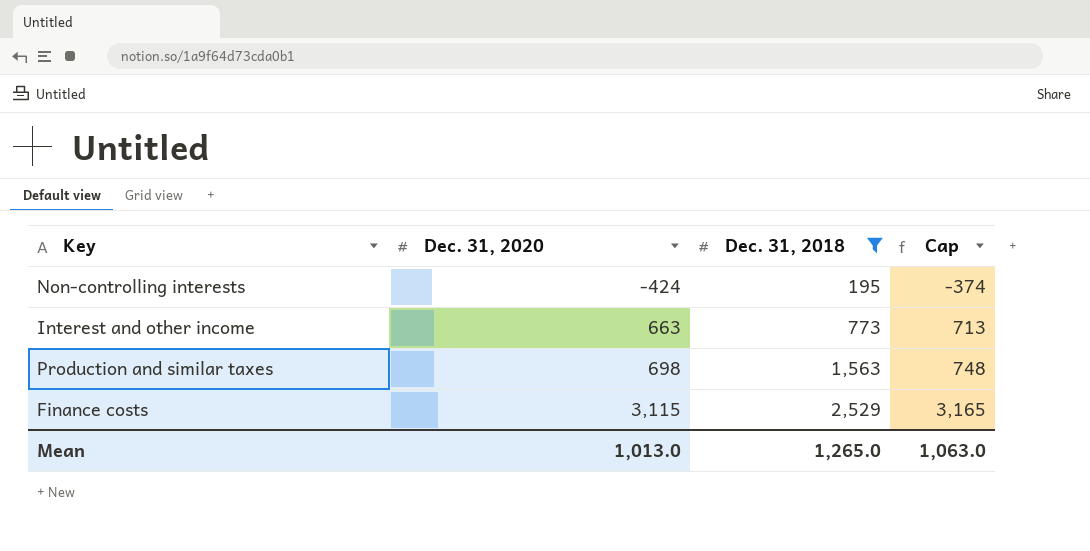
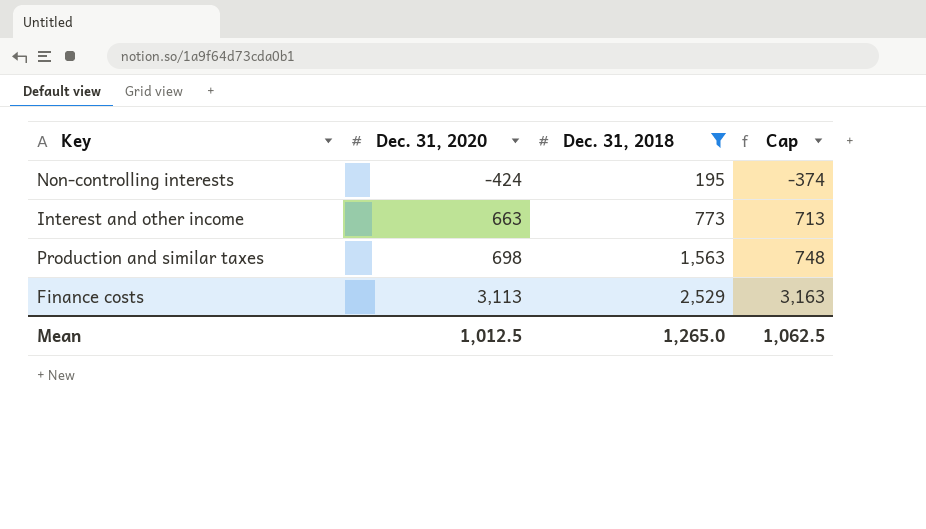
Finance costs | Dec. 31, 2020: 3,115 -> 3,113
Finance costs | Cap: 3,165 -> 3,163
Mean | Dec. 31, 2020: 1,013.0 -> 1,012.5
Mean | Cap: 1,063.0 -> 1,062.5

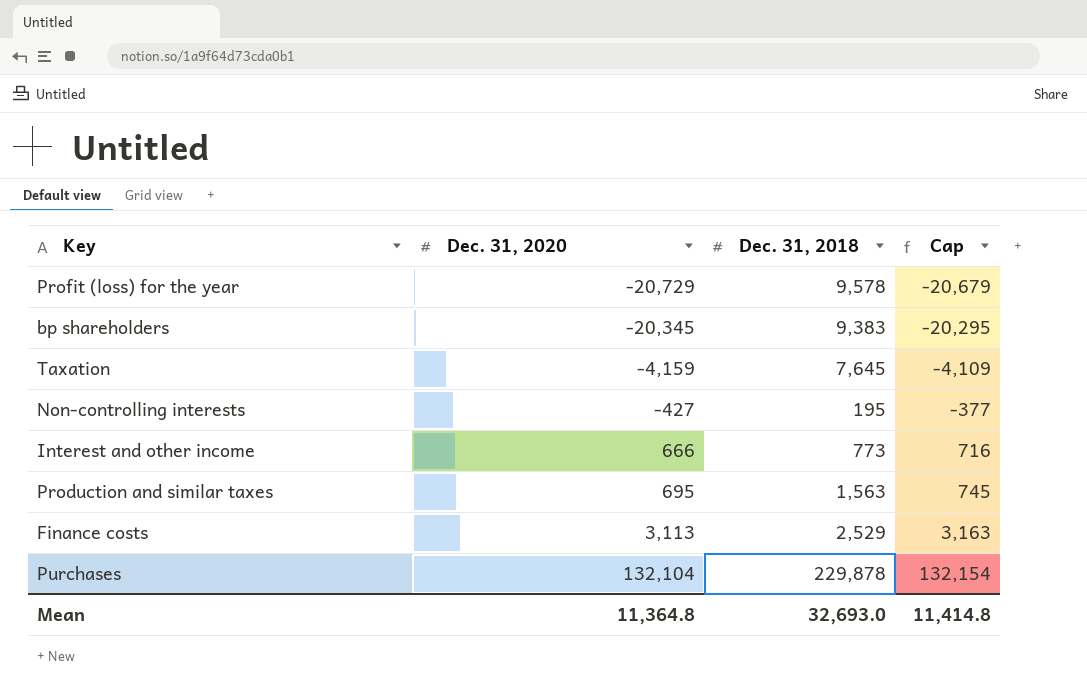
filter: Dec. 31, 2018 <= 2,529 -> none
Non-controlling interests | Dec. 31, 2020: -424 -> -427
Non-controlling interests | Cap: -374 -> -377
Interest and other income | Dec. 31, 2020: 663 -> 666
Interest and other income | Cap: 713 -> 716
Production and similar taxes | Dec. 31, 2020: 698 -> 695
Production and similar taxes | Cap: 748 -> 745
Mean | Dec. 31, 2020: 1,012.5 -> 11,364.8
Mean | Dec. 31, 2018: 1,265.0 -> 32,693.0
Mean | Cap: 1,062.5 -> 11,414.8

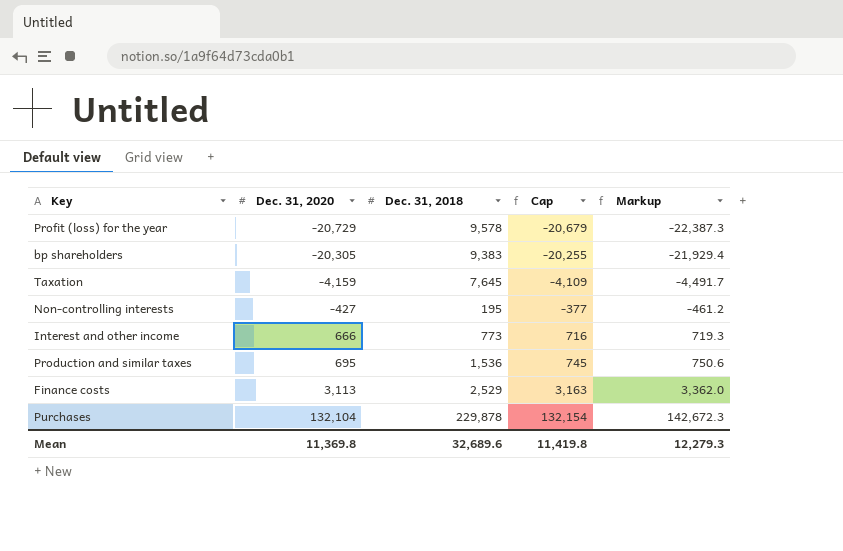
column Markup | formula: none -> [Dec. 31, 2020] * 1.08
bp shareholders | Dec. 31, 2020: -20,345 -> -20,305
bp shareholders | Cap: -20,295 -> -20,255
Production and similar taxes | Dec. 31, 2018: 1,563 -> 1,536
Mean | Dec. 31, 2020: 11,364.8 -> 11,369.8
Mean | Dec. 31, 2018: 32,693.0 -> 32,689.6
Mean | Cap: 11,414.8 -> 11,419.8

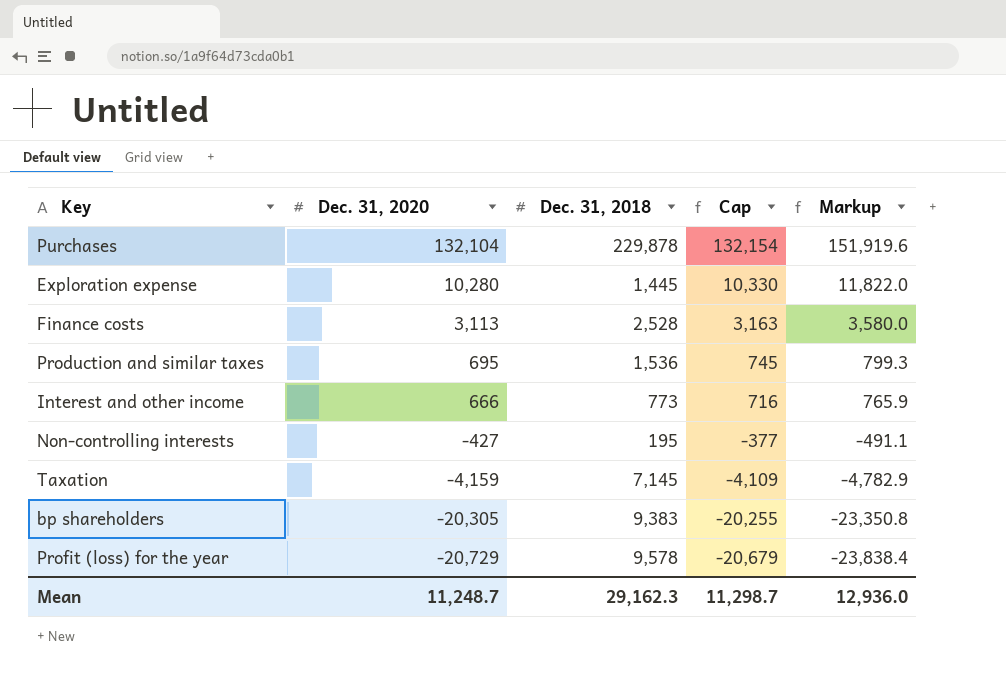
row order: Dec. 31, 2020 ascending -> Dec. 31, 2020 descending
column Markup | formula: [Dec. 31, 2020] * 1.08 -> [Dec. 31, 2020] * 1.15
row Exploration expense: none -> 10,280 | 1,445 | 10,330 | 11,822.0
Finance costs | Dec. 31, 2018: 2,529 -> 2,528
Taxation | Dec. 31, 2018: 7,645 -> 7,145
Mean | Dec. 31, 2020: 11,369.8 -> 11,248.7
Mean | Dec. 31, 2018: 32,689.6 -> 29,162.3
Mean | Cap: 11,419.8 -> 11,298.7
Mean | Markup: 12,279.3 -> 12,936.0

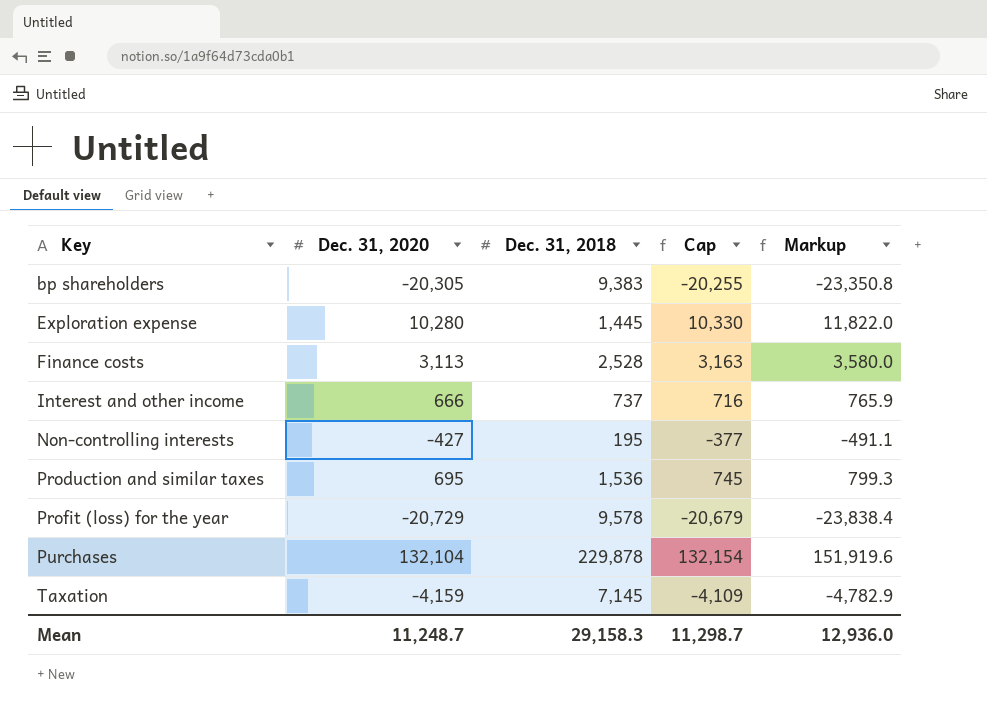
row order: Dec. 31, 2020 descending -> Key ascending
Interest and other income | Dec. 31, 2018: 773 -> 737
Mean | Dec. 31, 2018: 29,162.3 -> 29,158.3

